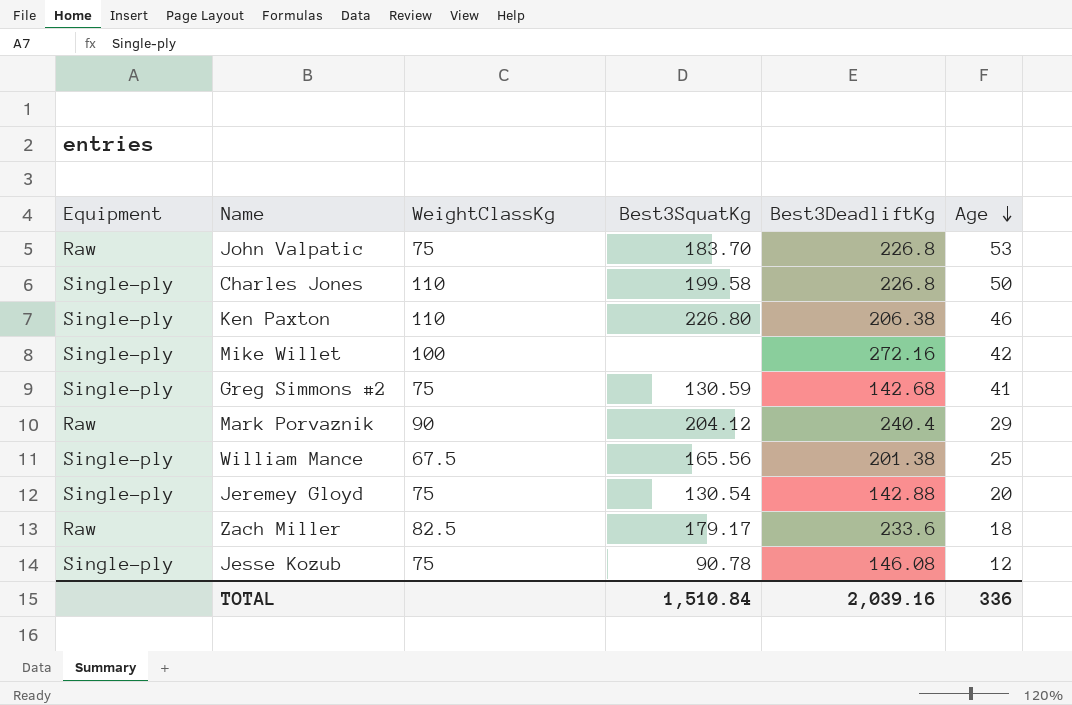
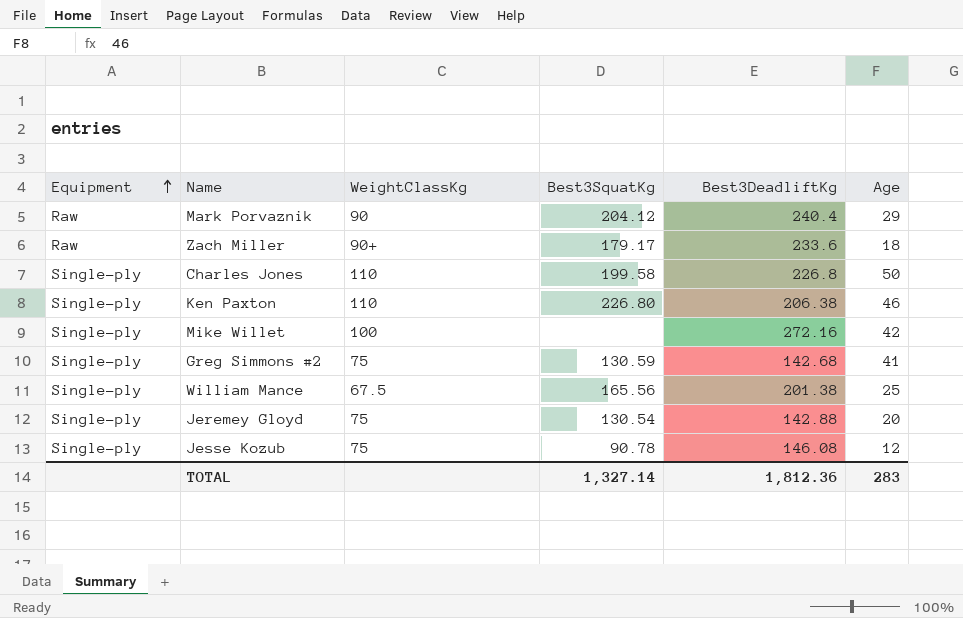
row order: Age descending -> Equipment ascending
row John Valpatic: Raw | 75 | 183.70 | 226.8 | 53 -> none
Zach Miller | WeightClassKg: 82.5 -> 90+
TOTAL | Best3SquatKg: 1,510.84 -> 1,327.14
TOTAL | Best3DeadliftKg: 2,039.16 -> 1,812.36
TOTAL | Age: 336 -> 283

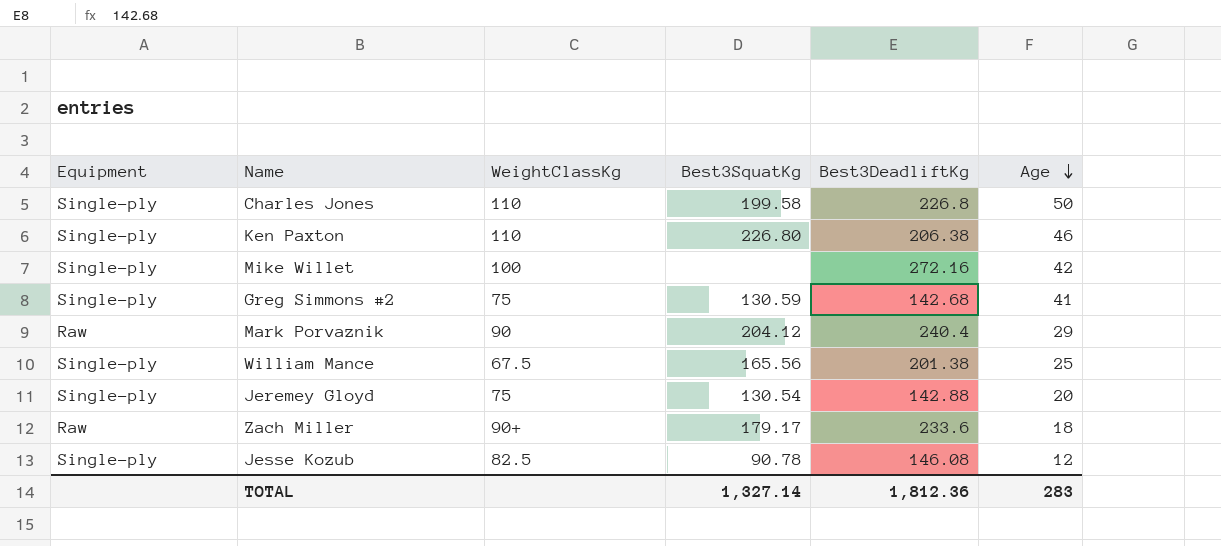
row order: Equipment ascending -> Age descending
Jesse Kozub | WeightClassKg: 75 -> 82.5

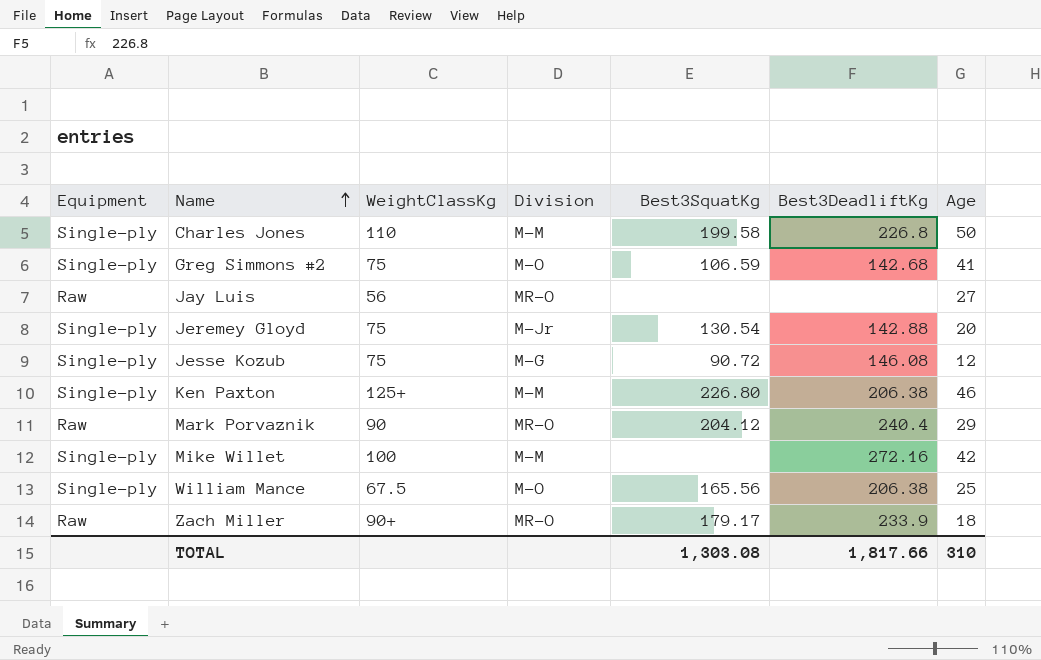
row order: Age descending -> Name ascending
column Division | position: none -> 4
Greg Simmons #2 | Best3SquatKg: 130.59 -> 106.59
row Jay Luis: none -> Raw | 56 | MR-O | none | none | 27
Jesse Kozub | WeightClassKg: 82.5 -> 75
Jesse Kozub | Best3SquatKg: 90.78 -> 90.72
Ken Paxton | WeightClassKg: 110 -> 125+
William Mance | Best3DeadliftKg: 201.38 -> 206.38
Zach Miller | Best3DeadliftKg: 233.6 -> 233.9
TOTAL | Best3SquatKg: 1,327.14 -> 1,303.08
TOTAL | Best3DeadliftKg: 1,812.36 -> 1,817.66
TOTAL | Age: 283 -> 310

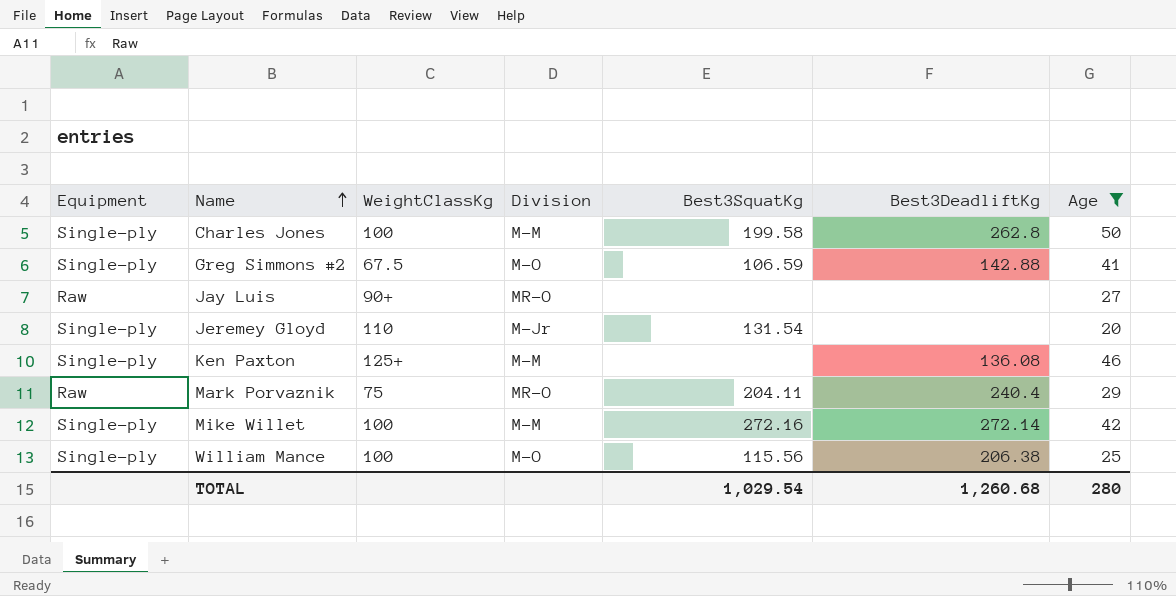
filter: none -> Age >= 20
Charles Jones | WeightClassKg: 110 -> 100
Charles Jones | Best3DeadliftKg: 226.8 -> 262.8
Greg Simmons #2 | WeightClassKg: 75 -> 67.5
Greg Simmons #2 | Best3DeadliftKg: 142.68 -> 142.88
Jay Luis | WeightClassKg: 56 -> 90+
Jeremey Gloyd | WeightClassKg: 75 -> 110
Jeremey Gloyd | Best3SquatKg: 130.54 -> 131.54
Jeremey Gloyd | Best3DeadliftKg: 142.88 -> none
Ken Paxton | Best3SquatKg: 226.80 -> none
Ken Paxton | Best3DeadliftKg: 206.38 -> 136.08
Mark Porvaznik | WeightClassKg: 90 -> 75
Mark Porvaznik | Best3SquatKg: 204.12 -> 204.11
Mike Willet | Best3SquatKg: none -> 272.16
Mike Willet | Best3DeadliftKg: 272.16 -> 272.14
William Mance | WeightClassKg: 67.5 -> 100
William Mance | Best3SquatKg: 165.56 -> 115.56
TOTAL | Best3SquatKg: 1,303.08 -> 1,029.54
TOTAL | Best3DeadliftKg: 1,817.66 -> 1,260.68
TOTAL | Age: 310 -> 280

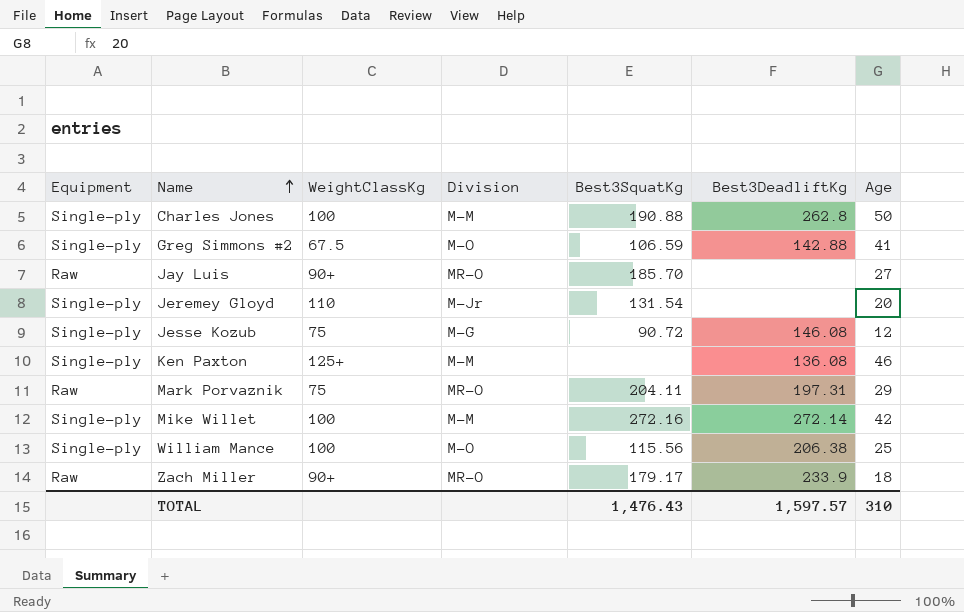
filter: Age >= 20 -> none
Charles Jones | Best3SquatKg: 199.58 -> 190.88
Jay Luis | Best3SquatKg: none -> 185.70
Mark Porvaznik | Best3DeadliftKg: 240.4 -> 197.31
TOTAL | Best3SquatKg: 1,029.54 -> 1,476.43
TOTAL | Best3DeadliftKg: 1,260.68 -> 1,597.57
TOTAL | Age: 280 -> 310

